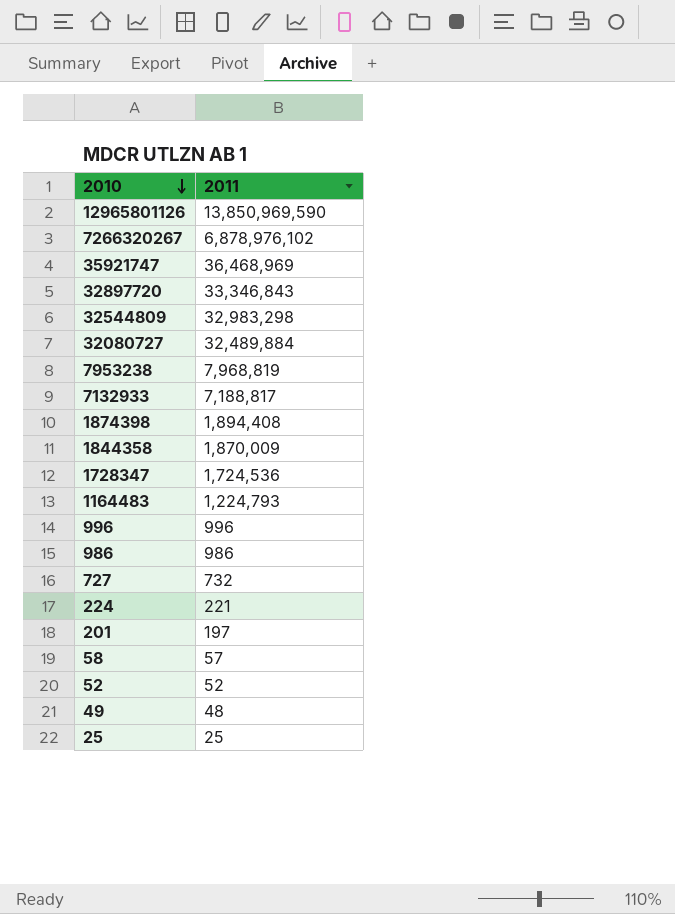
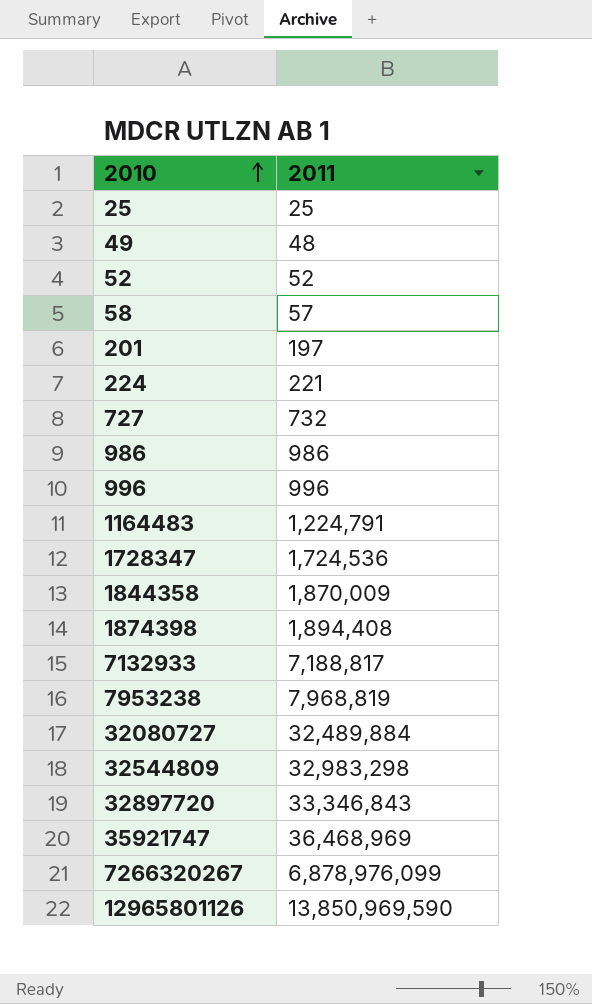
row order: 2010 descending -> 2010 ascending
1164483 | 2011: 1,224,793 -> 1,224,791
7266320267 | 2011: 6,878,976,102 -> 6,878,976,099

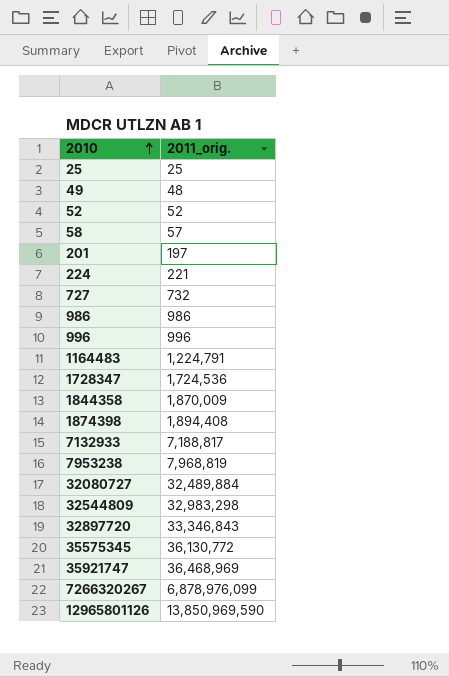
column name: 2011 -> 2011_orig.
row 35575345: none -> 36,130,772

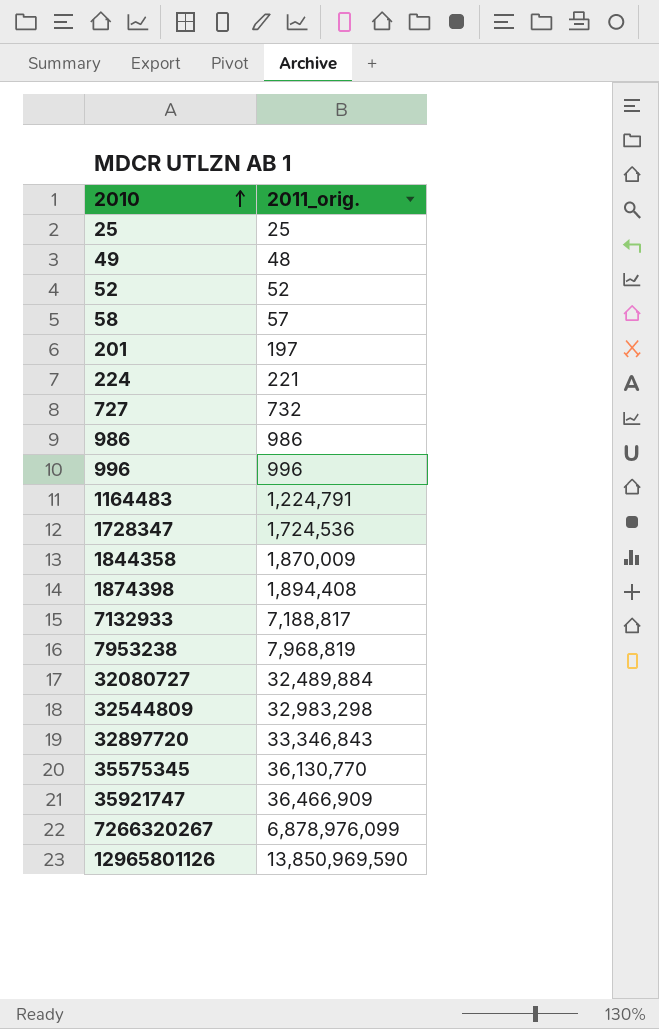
35575345 | 2011_orig.: 36,130,772 -> 36,130,770
35921747 | 2011_orig.: 36,468,969 -> 36,466,909

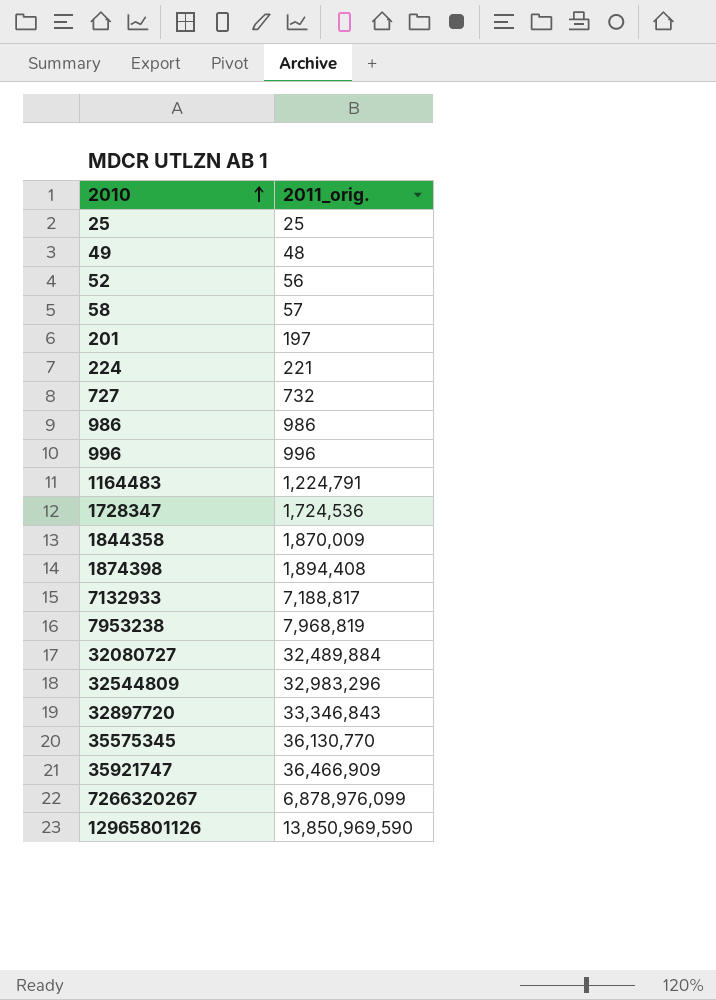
52 | 2011_orig.: 52 -> 56
32544809 | 2011_orig.: 32,983,298 -> 32,983,296

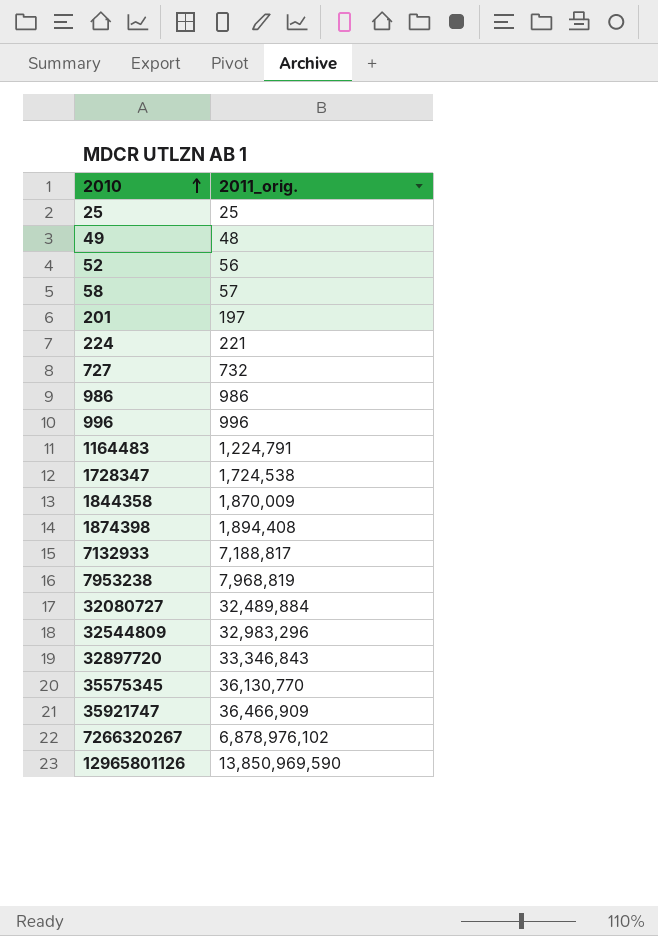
1728347 | 2011_orig.: 1,724,536 -> 1,724,538
7266320267 | 2011_orig.: 6,878,976,099 -> 6,878,976,102

